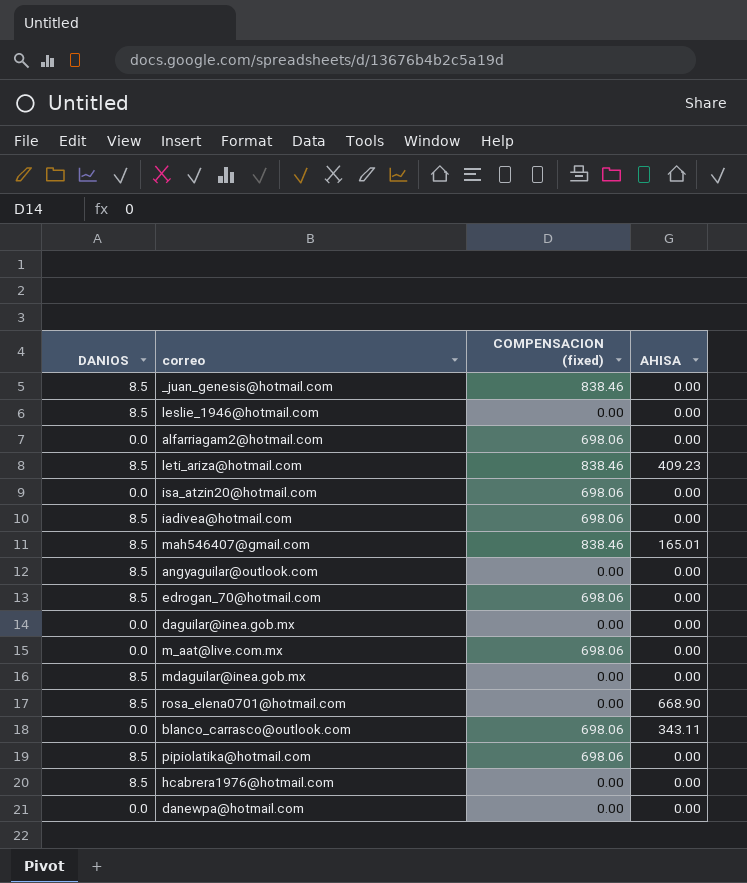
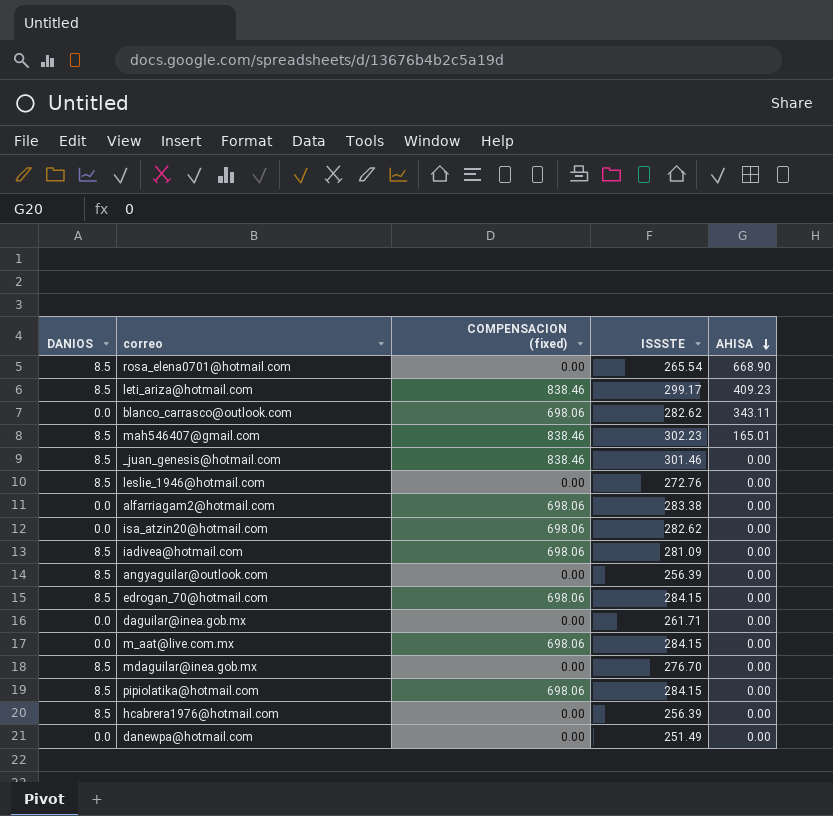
row order: none -> AHISA descending
column ISSSTE | position: none -> 4

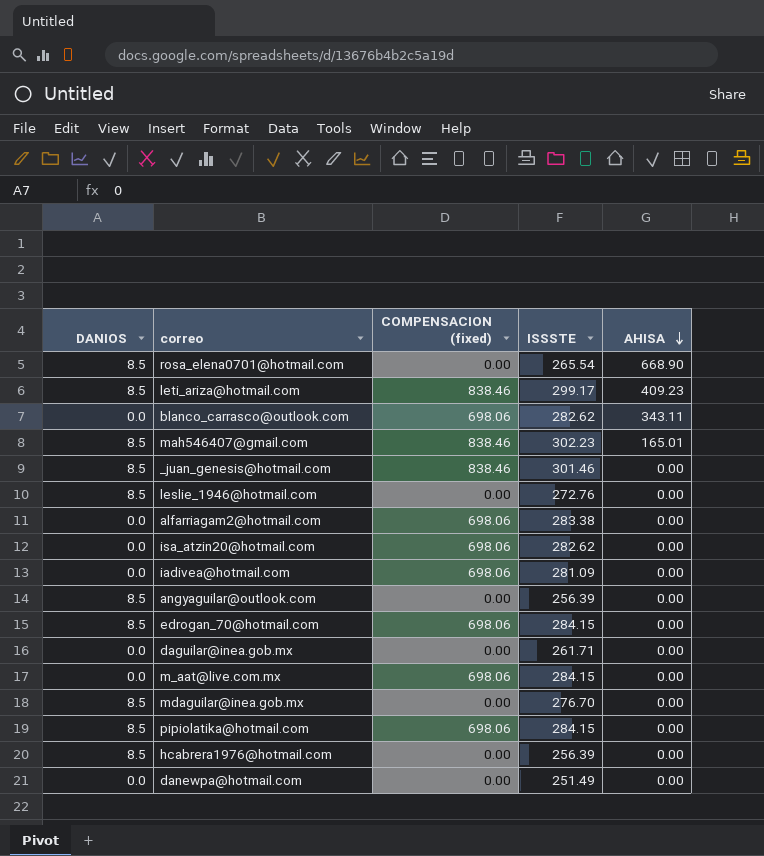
iadivea@hotmail.com | DANIOS: 8.5 -> 0.0

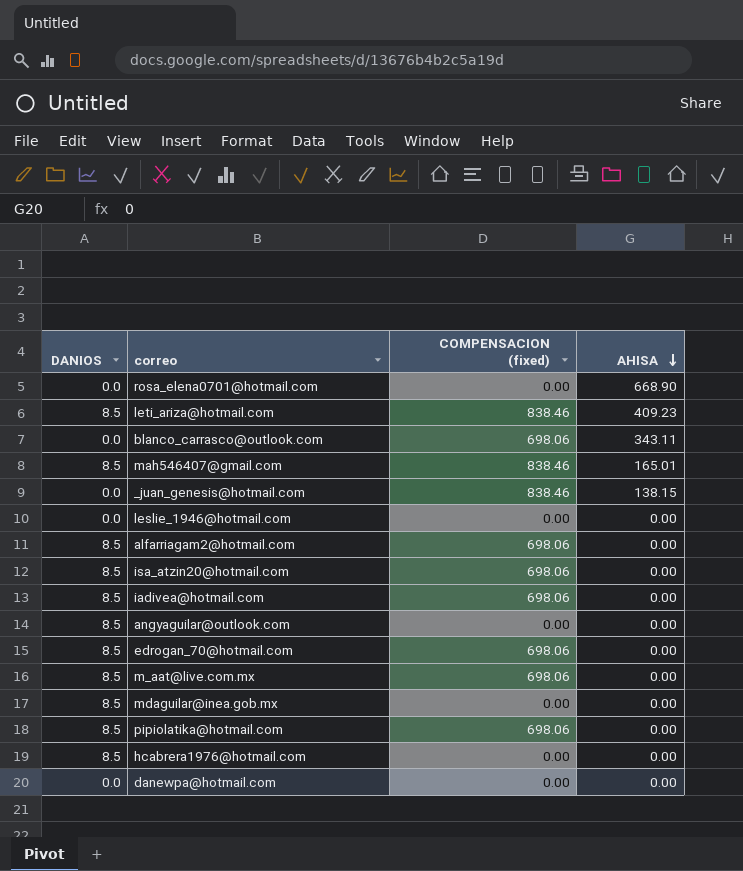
column ISSSTE | position: 4 -> none
row daguilar@inea.gob.mx: 0.0 | 0.00 | 261.71 | 0.00 -> none
rosa_elena0701@hotmail.com | DANIOS: 8.5 -> 0.0
_juan_genesis@hotmail.com | DANIOS: 8.5 -> 0.0
_juan_genesis@hotmail.com | AHISA: 0.00 -> 138.15
leslie_1946@hotmail.com | DANIOS: 8.5 -> 0.0
alfarriagam2@hotmail.com | DANIOS: 0.0 -> 8.5
isa_atzin20@hotmail.com | DANIOS: 0.0 -> 8.5
iadivea@hotmail.com | DANIOS: 0.0 -> 8.5
m_aat@live.com.mx | DANIOS: 0.0 -> 8.5

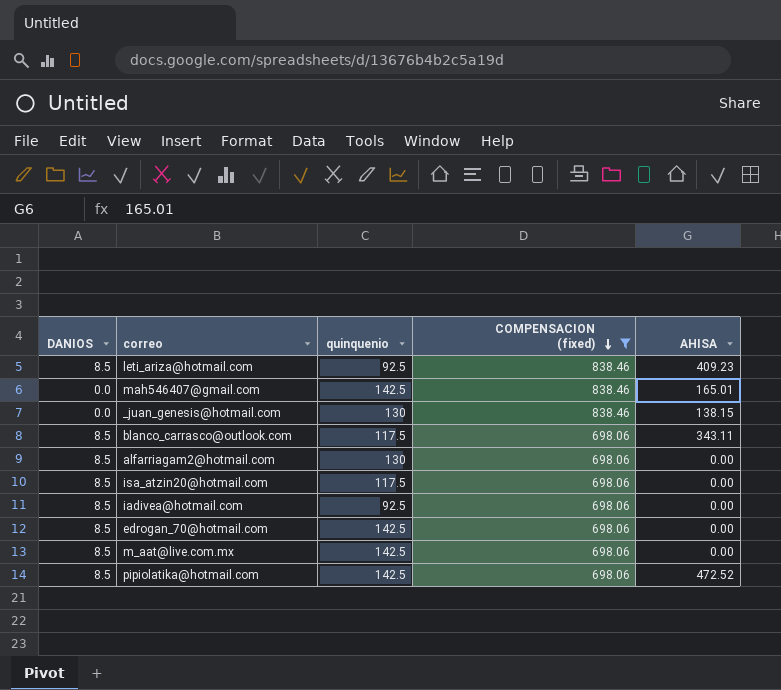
filter: none -> COMPENSACION (fixed) != 0.00
row order: AHISA descending -> COMPENSACION (fixed) descending
column quinquenio | position: none -> 3
mah546407@gmail.com | DANIOS: 8.5 -> 0.0
blanco_carrasco@outlook.com | DANIOS: 0.0 -> 8.5
pipiolatika@hotmail.com | AHISA: 0.00 -> 472.52

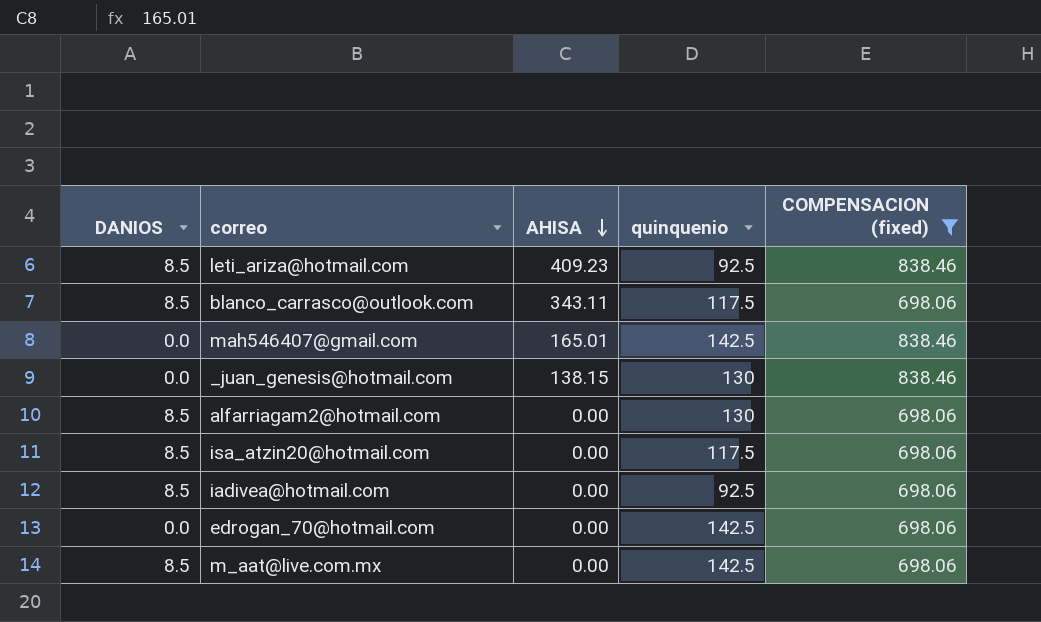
row order: COMPENSACION (fixed) descending -> AHISA descending
column AHISA | position: 5 -> 3
row pipiolatika@hotmail.com: 8.5 | 142.5 | 698.06 | 472.52 -> none
edrogan_70@hotmail.com | DANIOS: 8.5 -> 0.0

